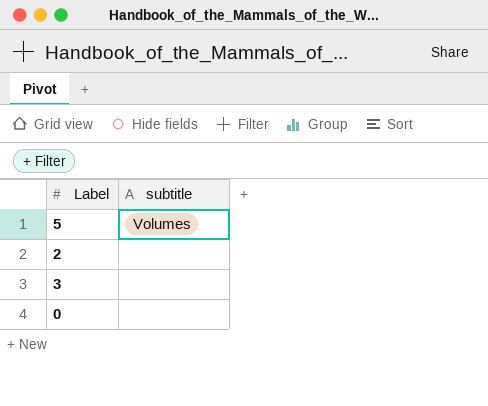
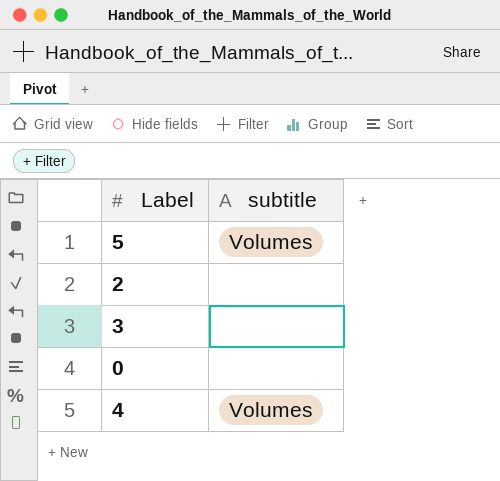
row 4: none -> Volumes

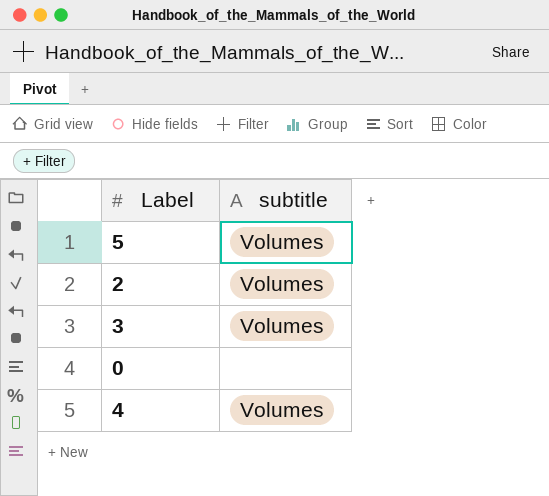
2 | subtitle: none -> Volumes
3 | subtitle: none -> Volumes

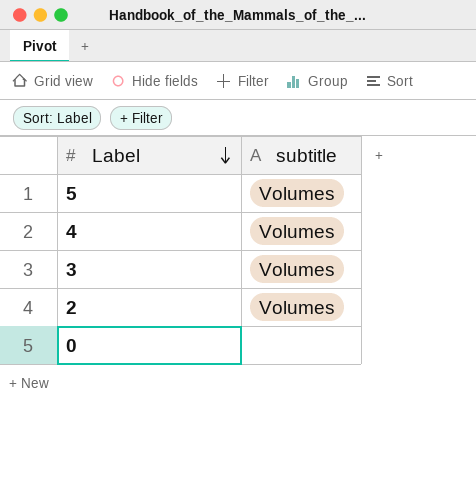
row order: none -> Label descending

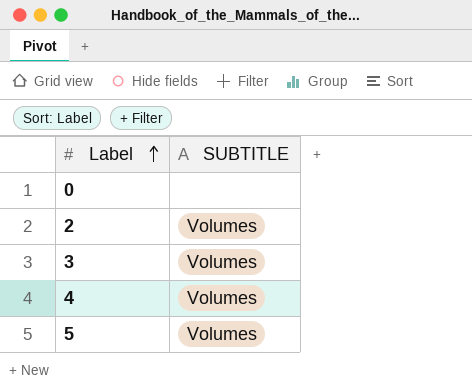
row order: Label descending -> Label ascending
column name: subtitle -> SUBTITLE

